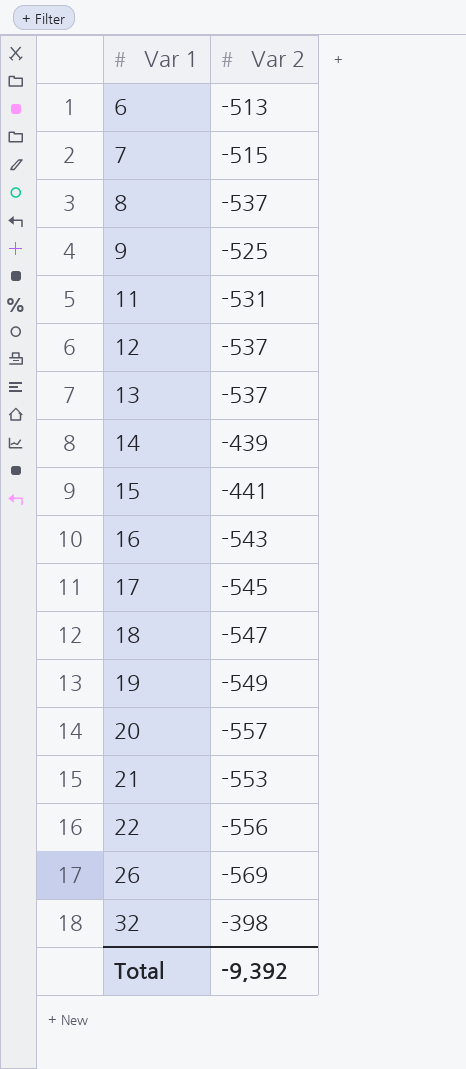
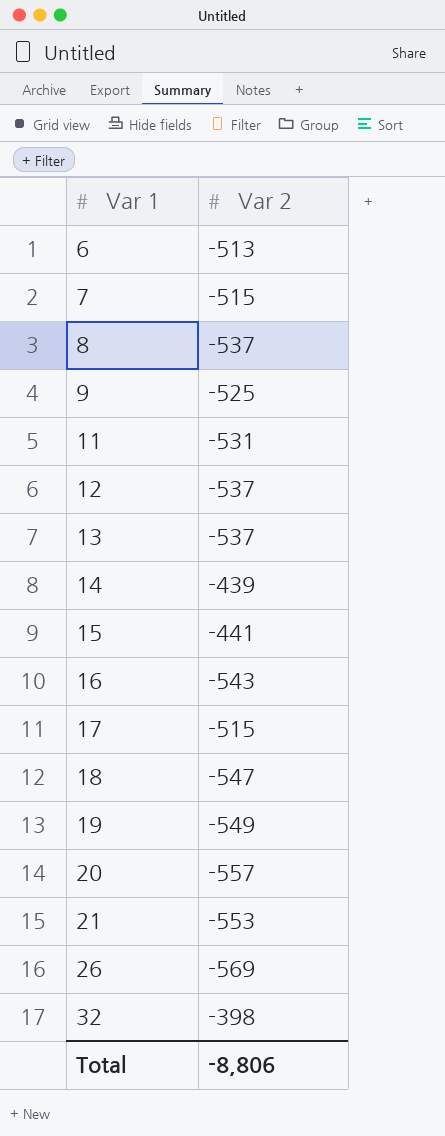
row 22: -556 -> none
17 | Var 2: -545 -> -515
Total | Var 2: -9,392 -> -8,806

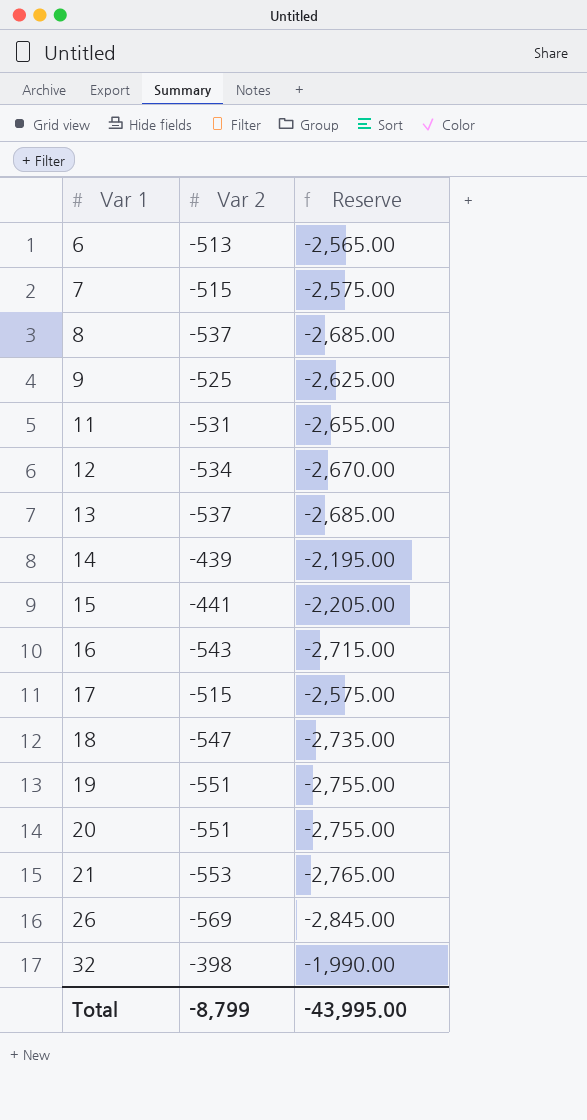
column Reserve | formula: none -> [Var 2] * 5
12 | Var 2: -537 -> -534
19 | Var 2: -549 -> -551
20 | Var 2: -557 -> -551
Total | Var 2: -8,806 -> -8,799

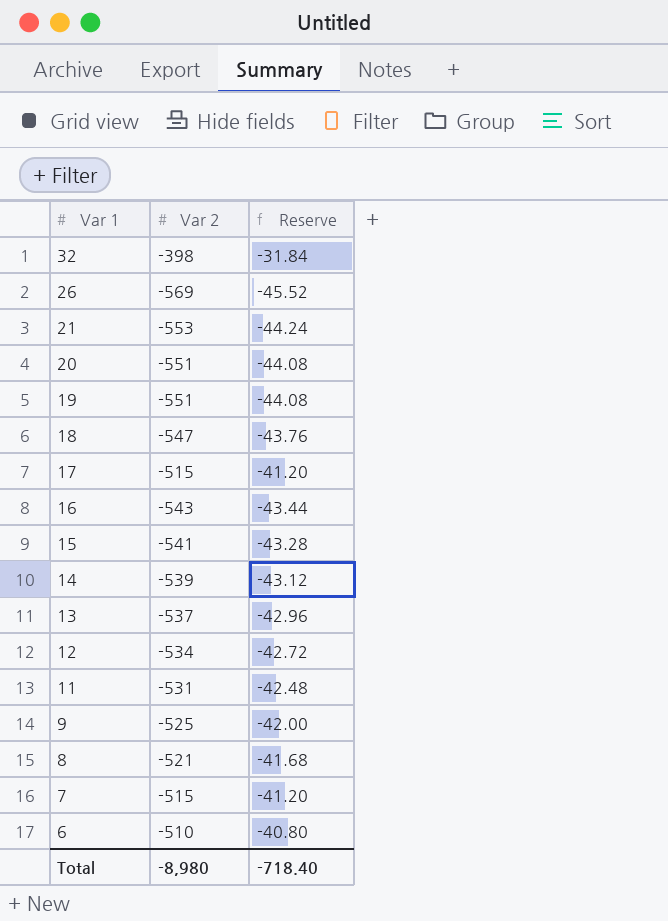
row order: Var 1 ascending -> Var 1 descending
column Reserve | formula: [Var 2] * 5 -> [Var 2] * 0.08
15 | Var 2: -441 -> -541
14 | Var 2: -439 -> -539
8 | Var 2: -537 -> -521
6 | Var 2: -513 -> -510
Total | Var 2: -8,799 -> -8,980
Total | Reserve: -43,995.00 -> -718.40

